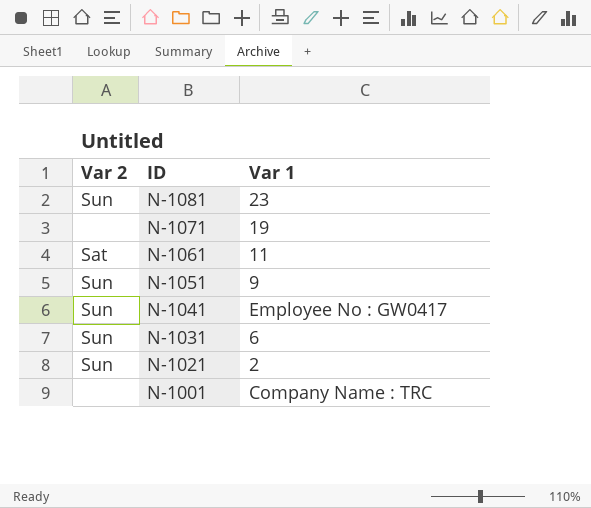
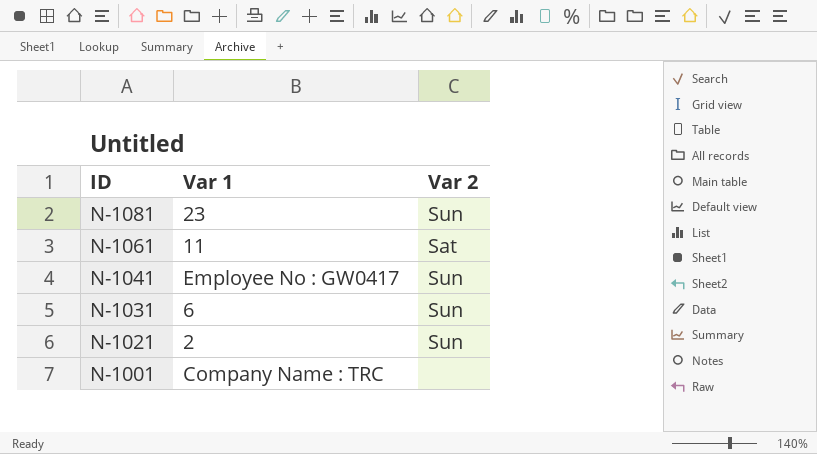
column Var 2 | position: 1 -> 3
row N-1071: none | 19 -> none
row N-1051: Sun | 9 -> none

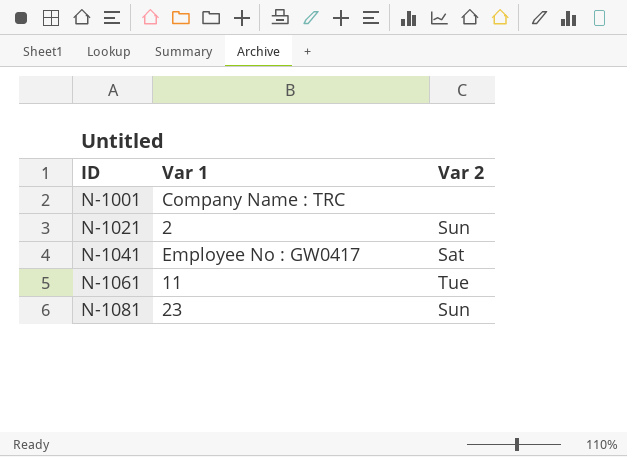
row order: ID descending -> ID ascending
row N-1031: 6 | Sun -> none
N-1041 | Var 2: Sun -> Sat
N-1061 | Var 2: Sat -> Tue

